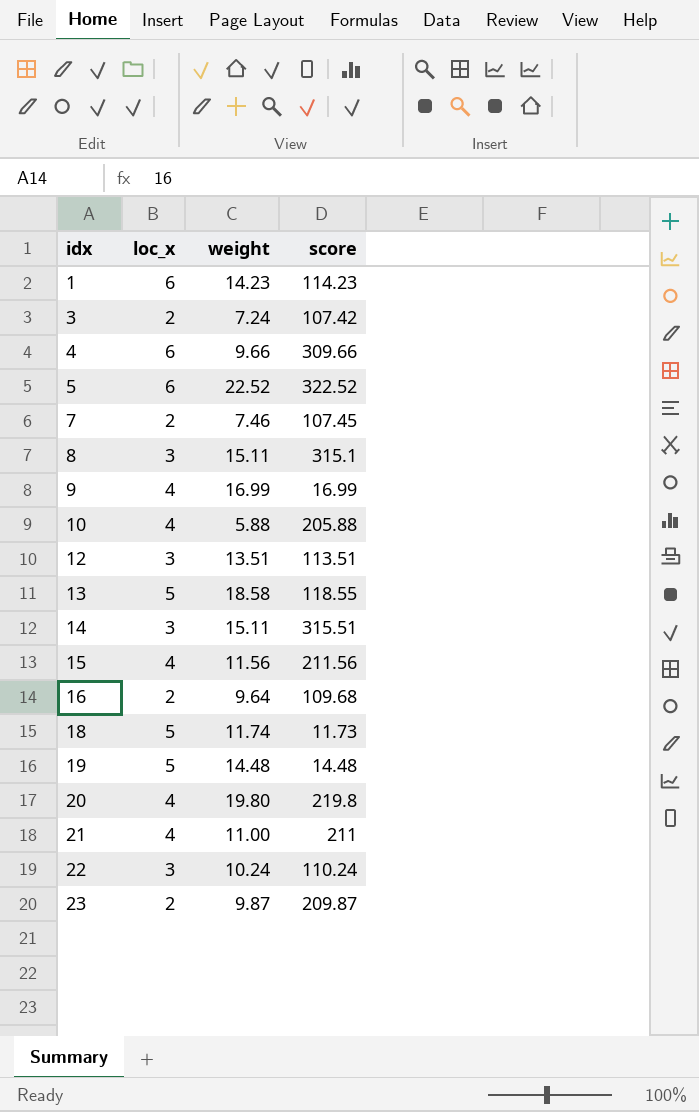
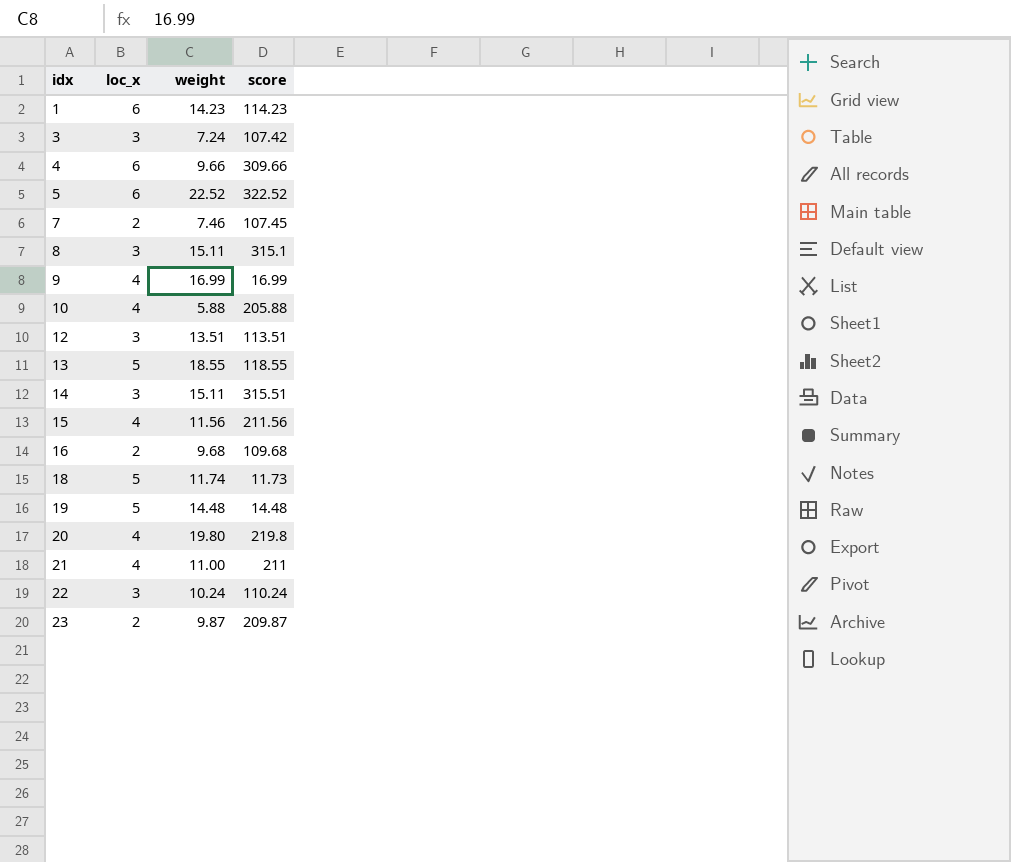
3 | loc_x: 2 -> 3
13 | weight: 18.58 -> 18.55
16 | weight: 9.64 -> 9.68

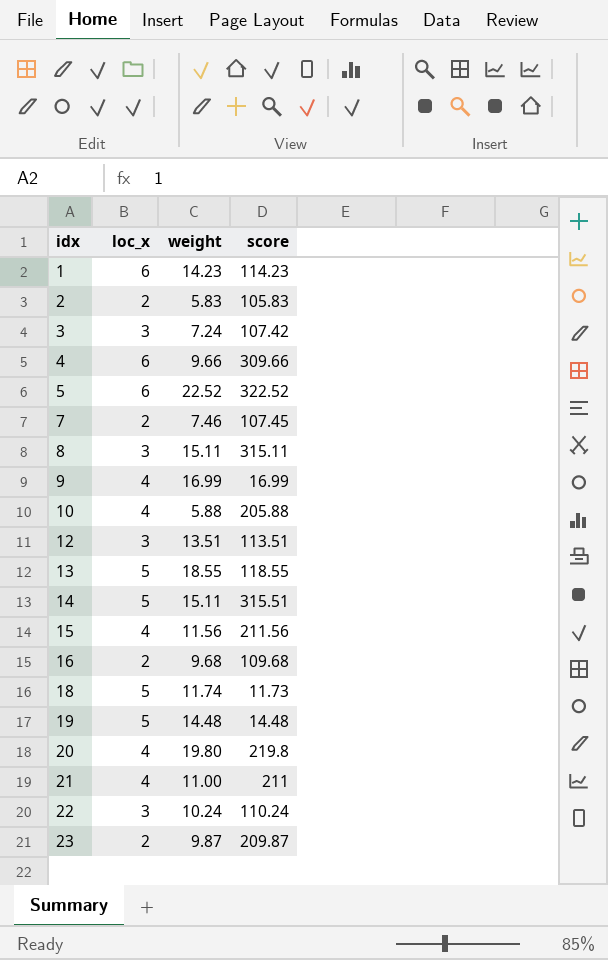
row 2: none -> 2 | 5.83 | 105.83
8 | score: 315.1 -> 315.11
14 | loc_x: 3 -> 5

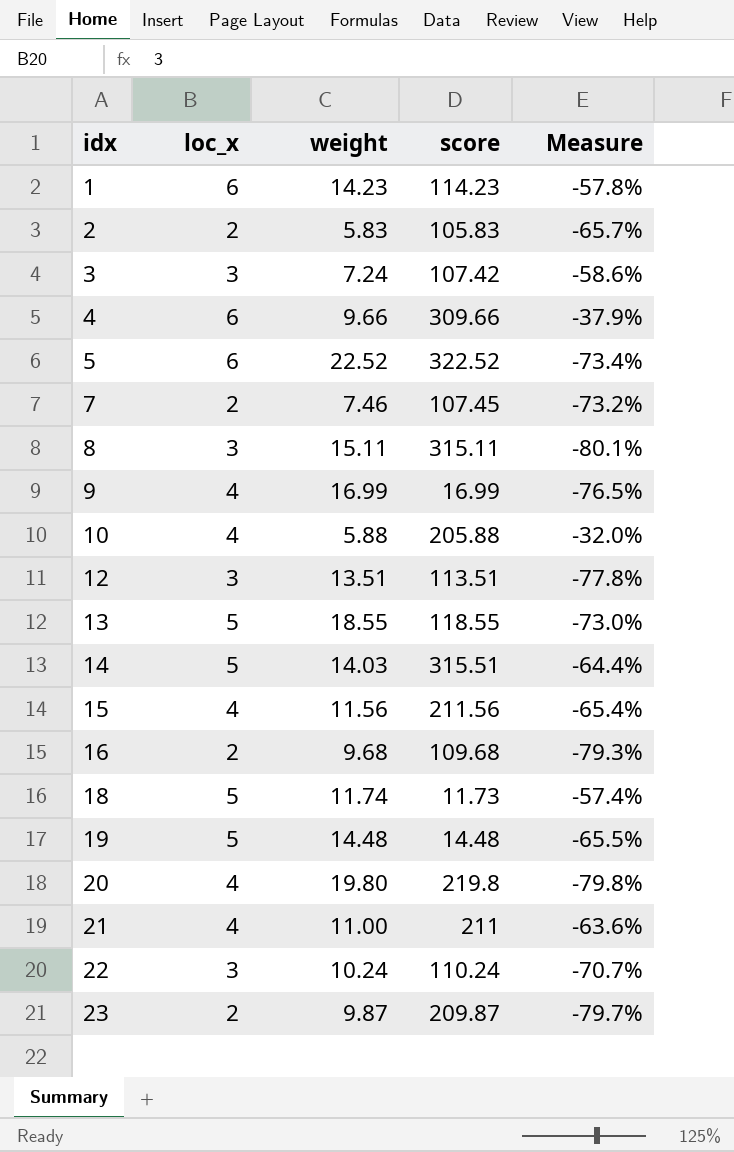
column Measure | formula: none -> ([loc_x] - [weight]) / [weight]
14 | weight: 15.11 -> 14.03

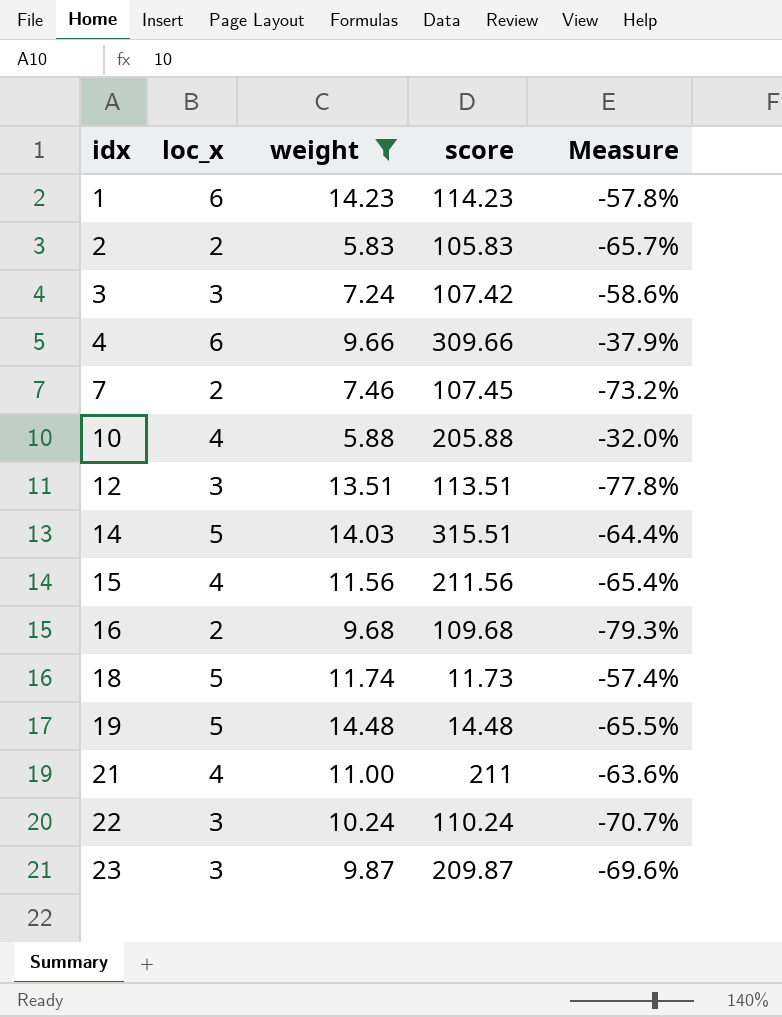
filter: none -> weight <= 14.48
23 | loc_x: 2 -> 3
23 | Measure: -79.7% -> -69.6%

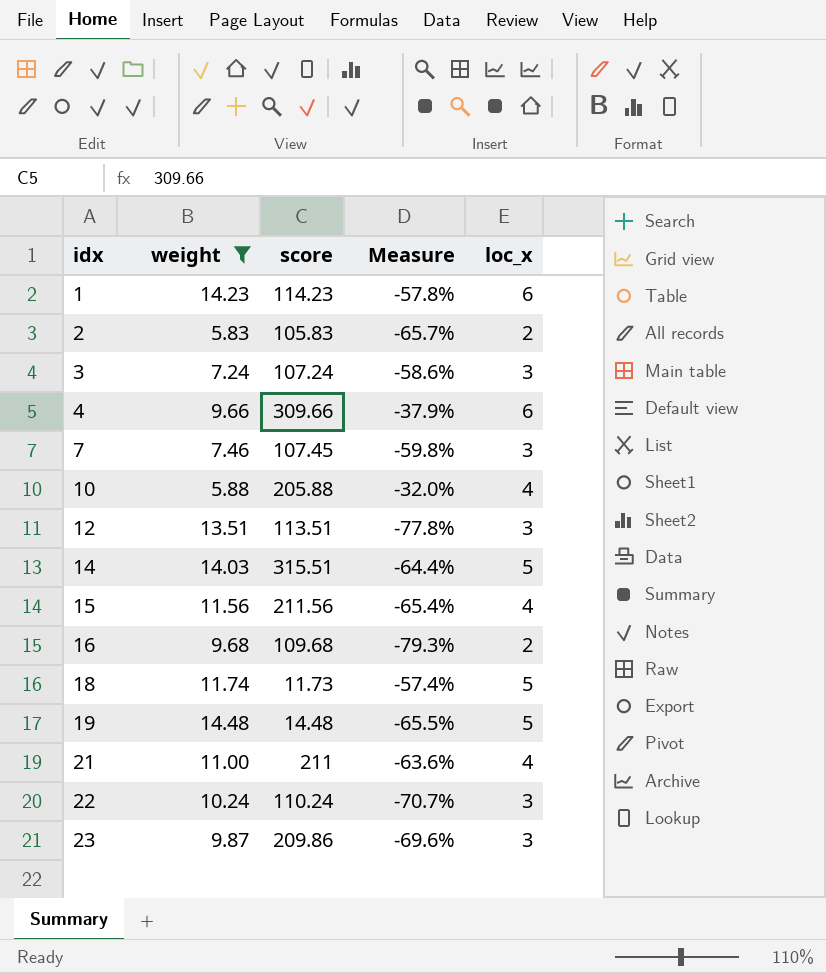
column loc_x | position: 2 -> 5
3 | score: 107.42 -> 107.24
7 | Measure: -73.2% -> -59.8%
7 | loc_x: 2 -> 3
23 | score: 209.87 -> 209.86

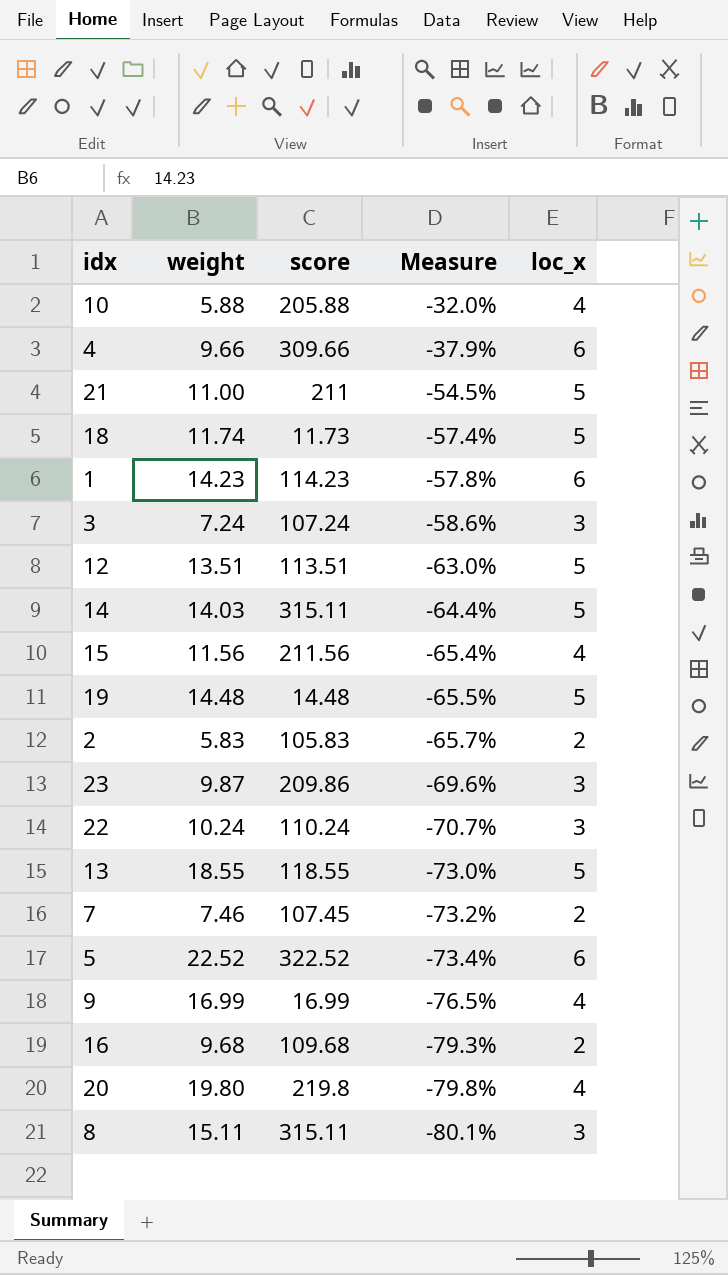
filter: weight <= 14.48 -> none
row order: idx ascending -> Measure descending
21 | Measure: -63.6% -> -54.5%
21 | loc_x: 4 -> 5
12 | Measure: -77.8% -> -63.0%
12 | loc_x: 3 -> 5
14 | score: 315.51 -> 315.11
7 | Measure: -59.8% -> -73.2%
7 | loc_x: 3 -> 2

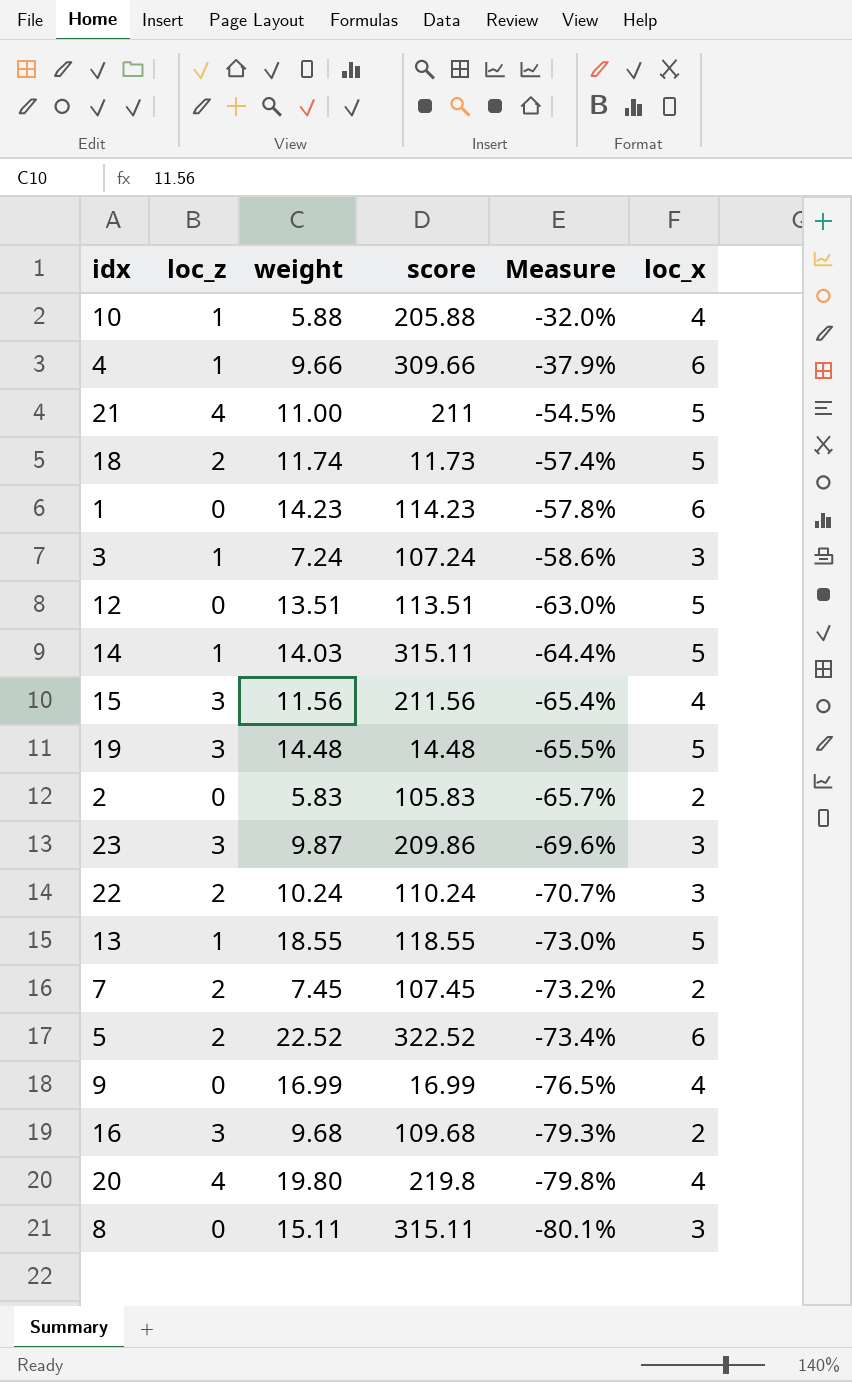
column loc_z | position: none -> 2
7 | weight: 7.46 -> 7.45

